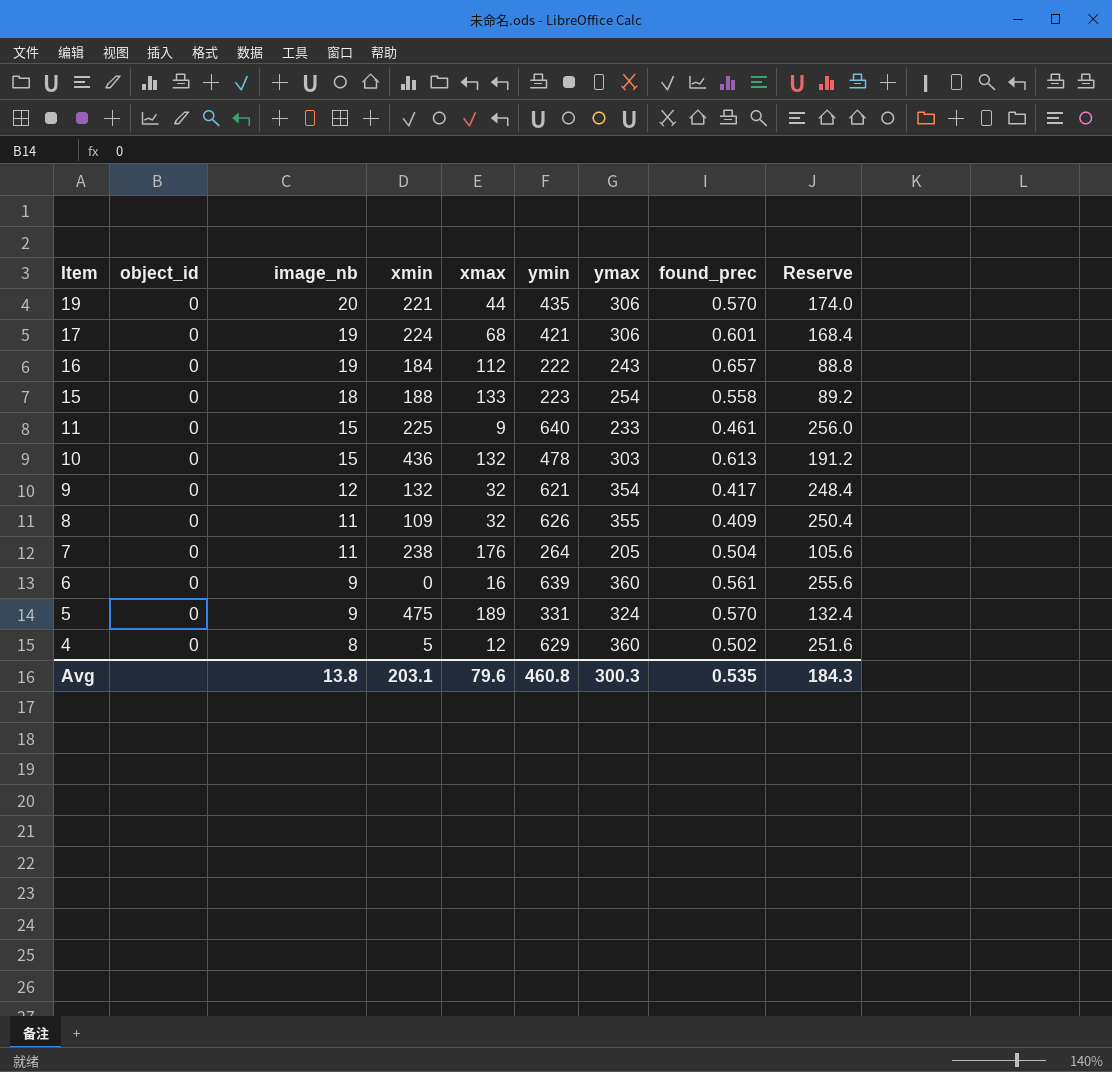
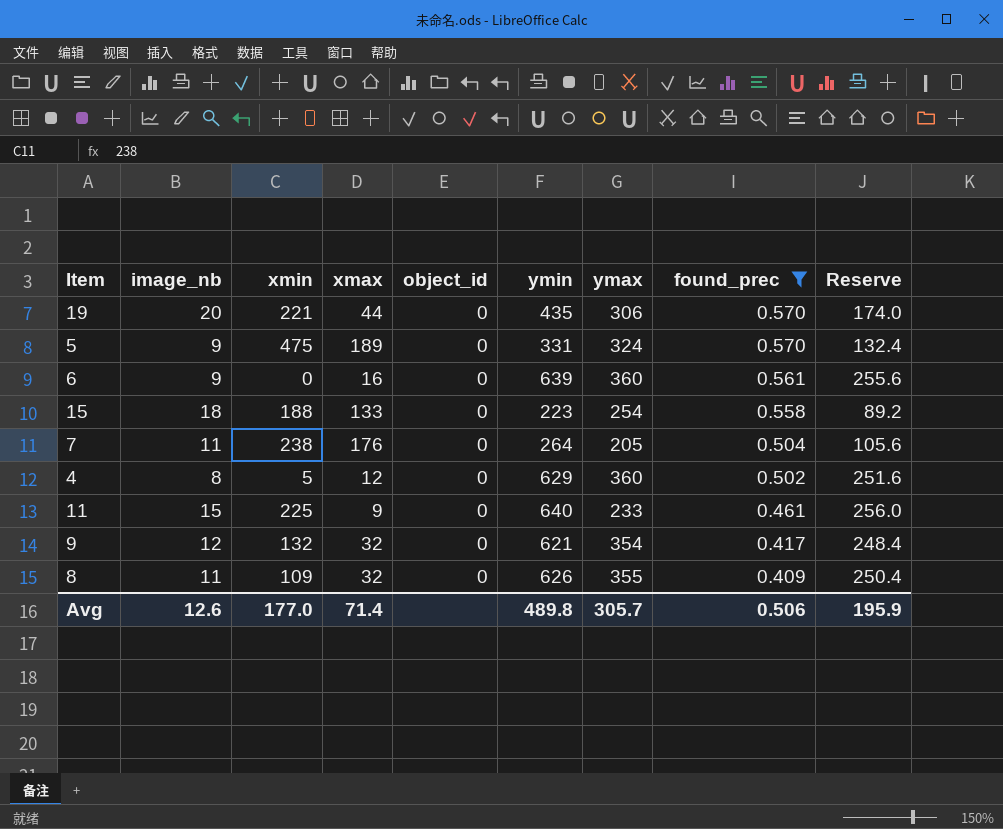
filter: none -> found_prec <= 0.570
row order: Item descending -> found_prec descending
column object_id | position: 2 -> 5
Avg | image_nb: 13.8 -> 12.6
Avg | xmin: 203.1 -> 177.0
Avg | xmax: 79.6 -> 71.4
Avg | ymin: 460.8 -> 489.8
Avg | ymax: 300.3 -> 305.7
Avg | found_prec: 0.535 -> 0.506
Avg | Reserve: 184.3 -> 195.9

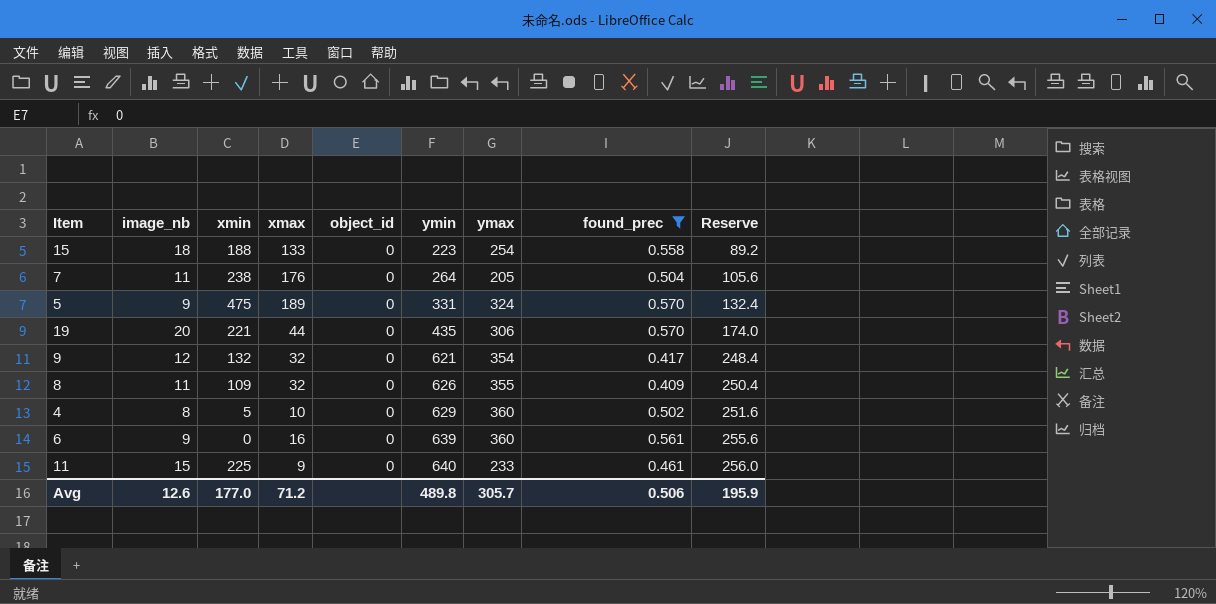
row order: found_prec descending -> ymin ascending
4 | xmax: 12 -> 10
Avg | xmax: 71.4 -> 71.2

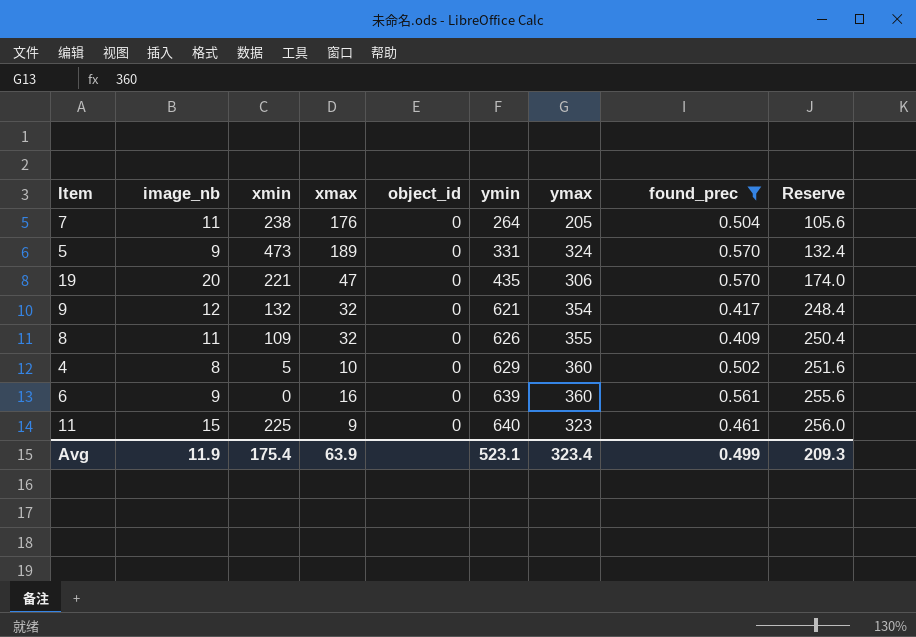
row 15: 18 | 188 | 133 | 0 | 223 | 254 | 0.558 | 89.2 -> none
5 | xmin: 475 -> 473
19 | xmax: 44 -> 47
11 | ymax: 233 -> 323
Avg | image_nb: 12.6 -> 11.9
Avg | xmin: 177.0 -> 175.4
Avg | xmax: 71.2 -> 63.9
Avg | ymin: 489.8 -> 523.1
Avg | ymax: 305.7 -> 323.4
Avg | found_prec: 0.506 -> 0.499
Avg | Reserve: 195.9 -> 209.3

